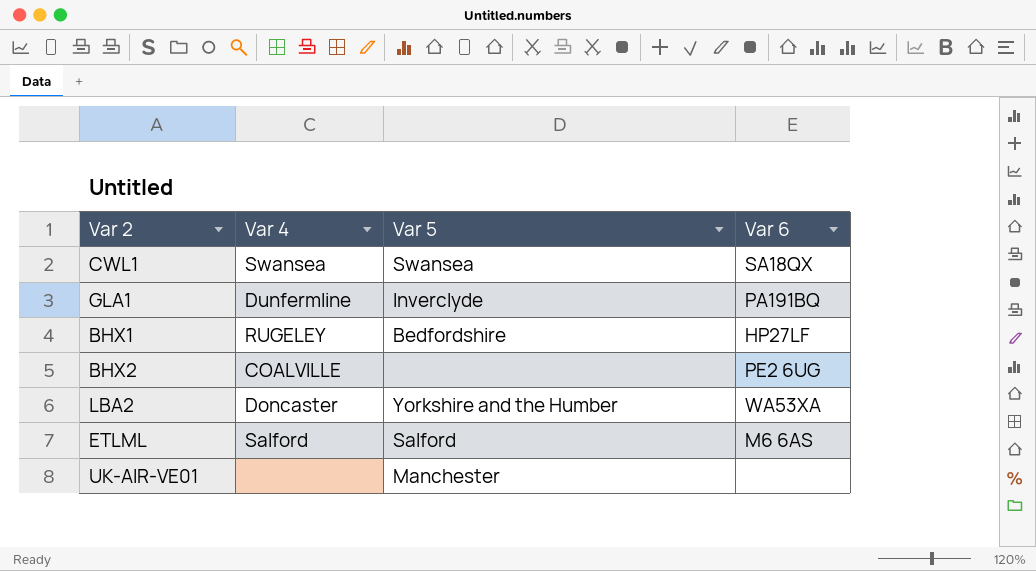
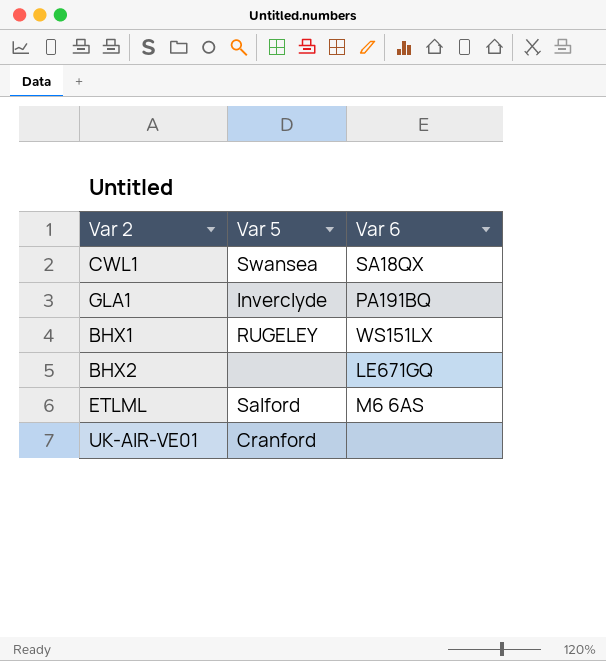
column Var 4 | position: 2 -> none
row LBA2: Doncaster | Yorkshire and the Humber | WA53XA -> none
BHX1 | Var 5: Bedfordshire -> RUGELEY
BHX1 | Var 6: HP27LF -> WS151LX
BHX2 | Var 6: PE2 6UG -> LE671GQ
UK-AIR-VE01 | Var 5: Manchester -> Cranford

